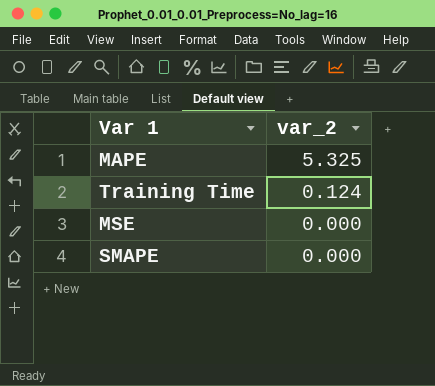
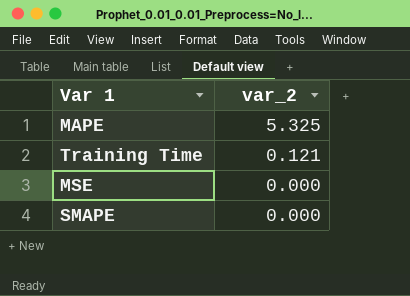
Training Time | var_2: 0.124 -> 0.121

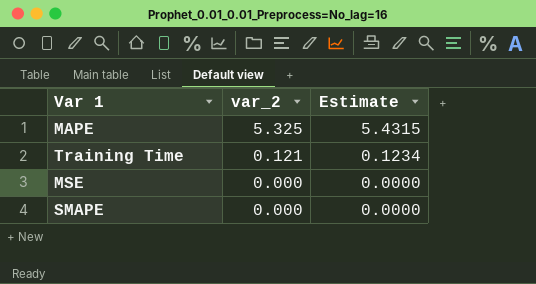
column Estimate | formula: none -> [var_2] * 1.02

